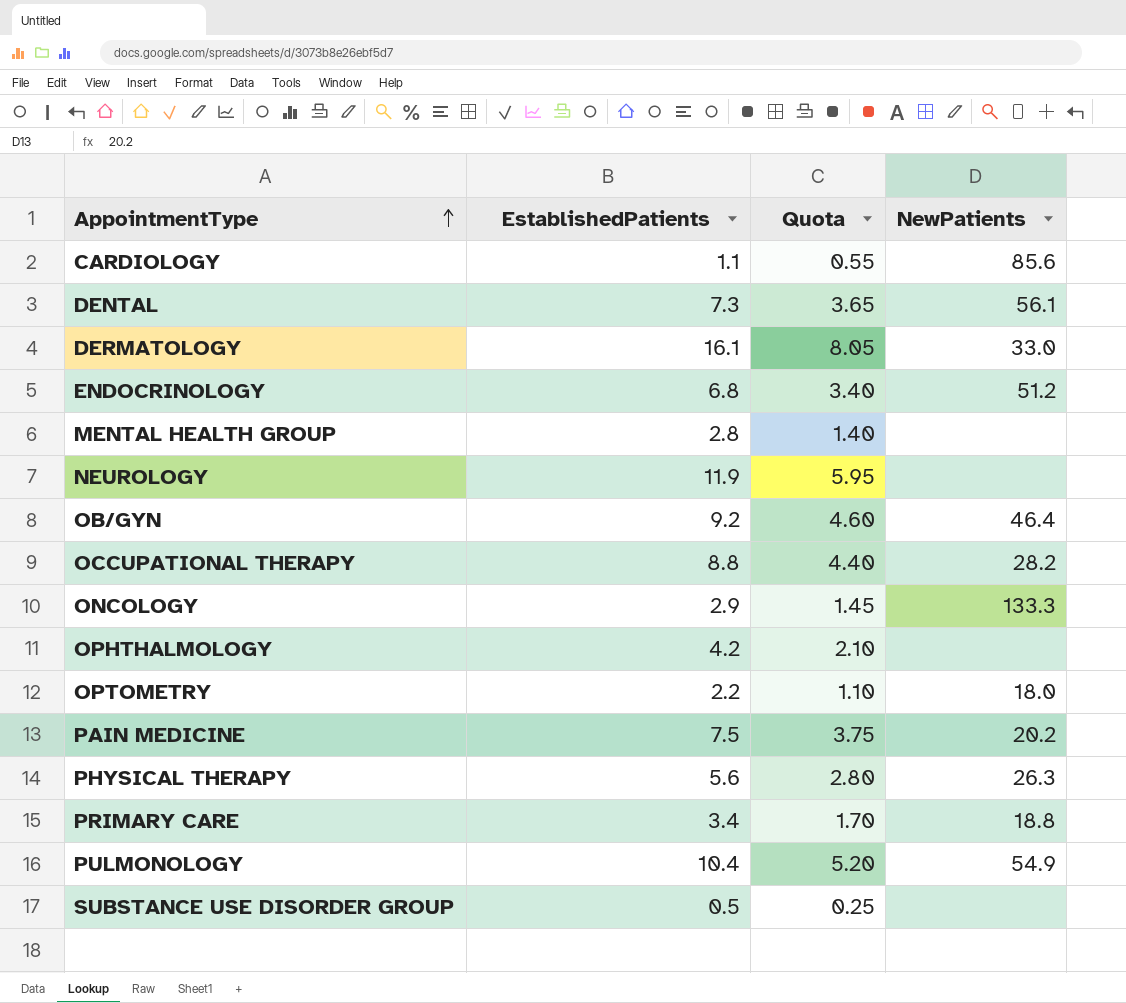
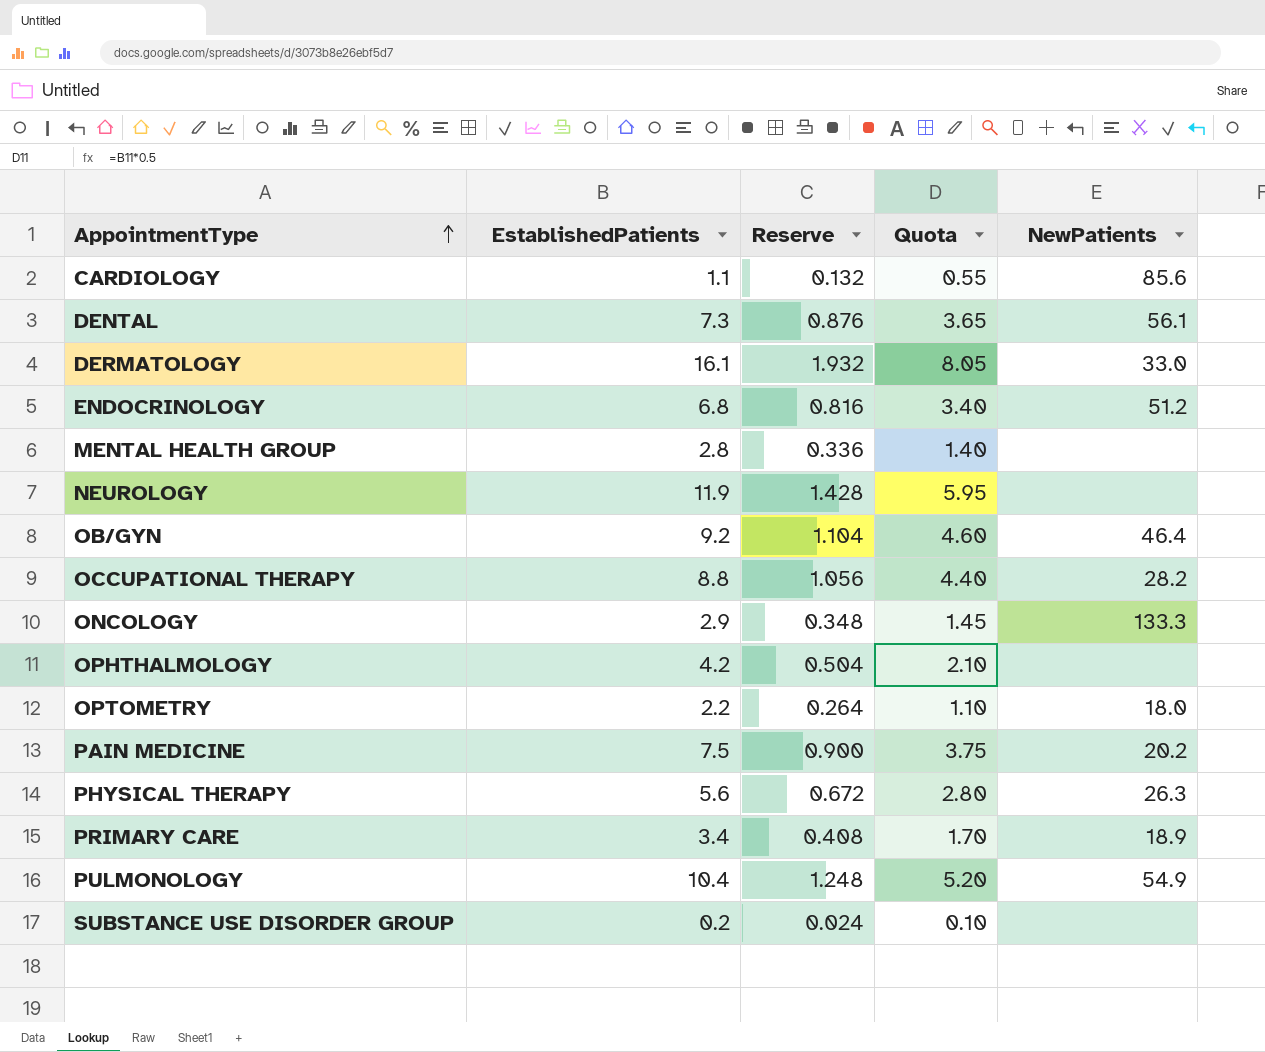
column Reserve | formula: none -> [EstablishedPatients] * 0.12
PRIMARY CARE | NewPatients: 18.8 -> 18.9
SUBSTANCE USE DISORDER GROUP | EstablishedPatients: 0.5 -> 0.2
SUBSTANCE USE DISORDER GROUP | Quota: 0.25 -> 0.10

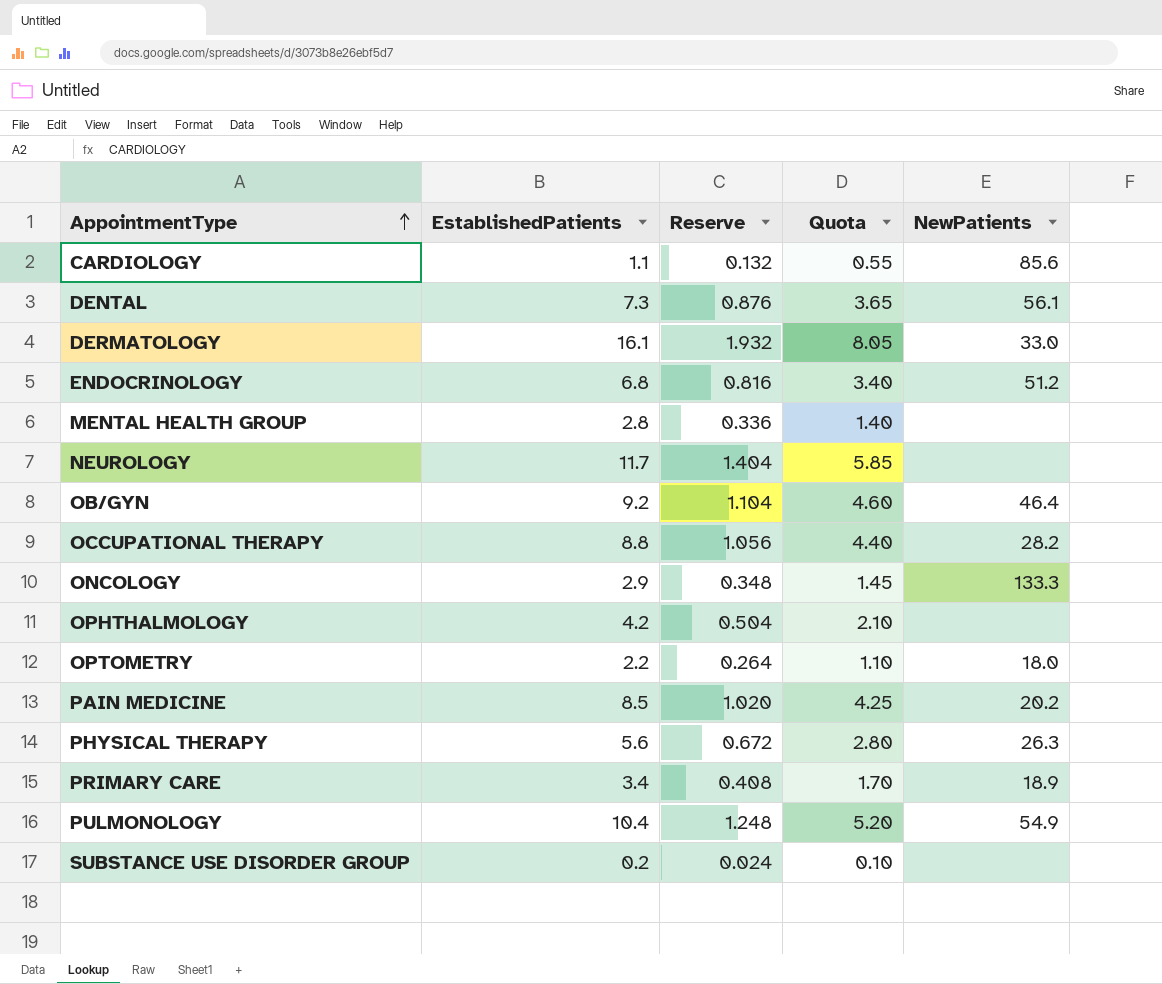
NEUROLOGY | EstablishedPatients: 11.9 -> 11.7
NEUROLOGY | Reserve: 1.428 -> 1.404
NEUROLOGY | Quota: 5.95 -> 5.85
PAIN MEDICINE | EstablishedPatients: 7.5 -> 8.5
PAIN MEDICINE | Reserve: 0.900 -> 1.020
PAIN MEDICINE | Quota: 3.75 -> 4.25

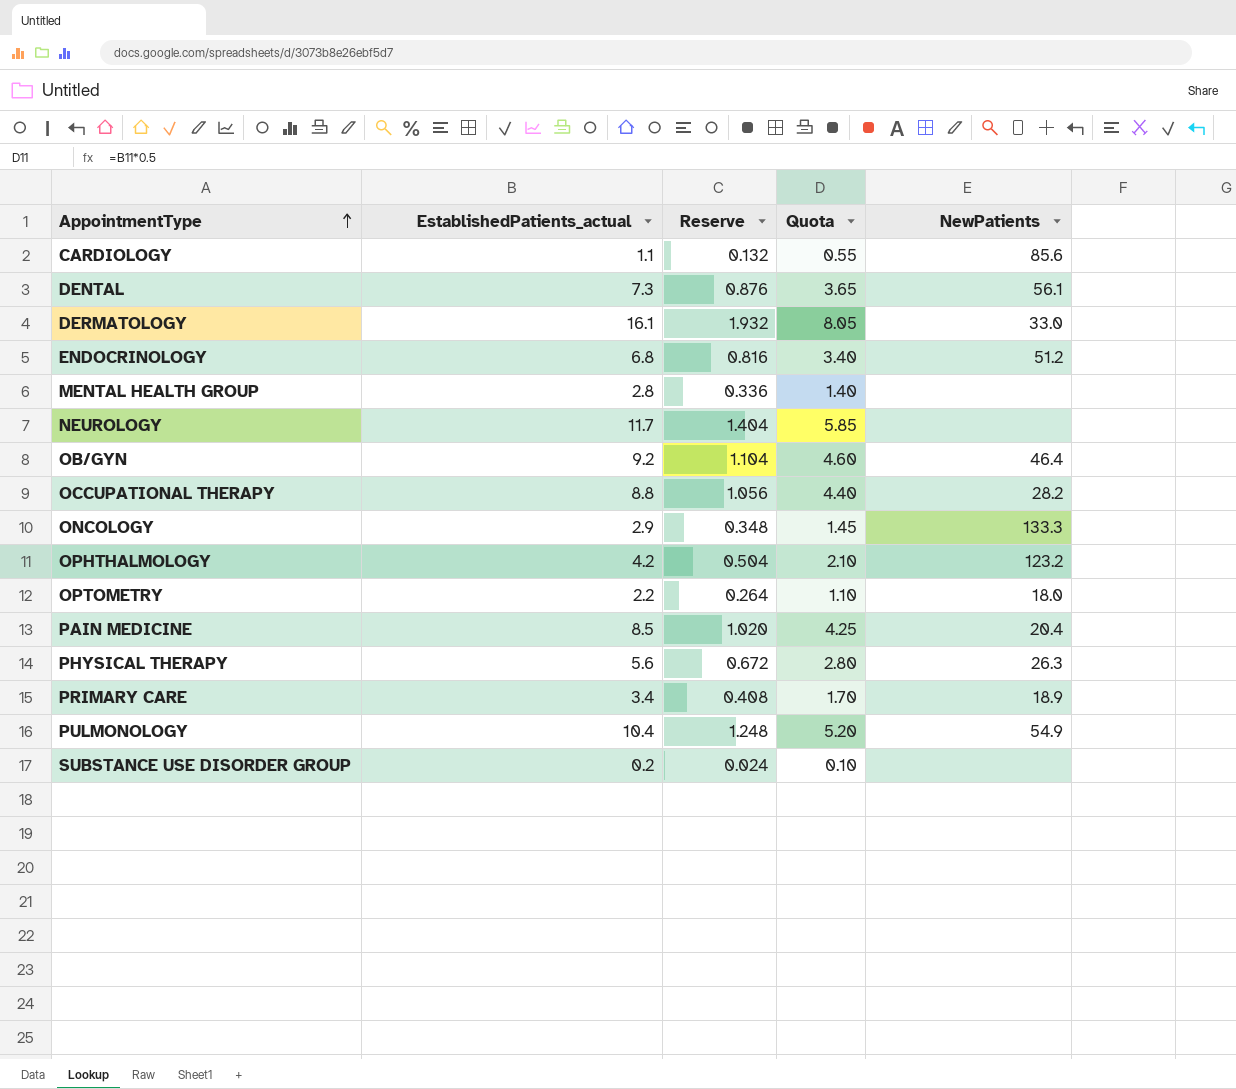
column name: EstablishedPatients -> EstablishedPatients_actual
OPHTHALMOLOGY | NewPatients: none -> 123.2
PAIN MEDICINE | NewPatients: 20.2 -> 20.4

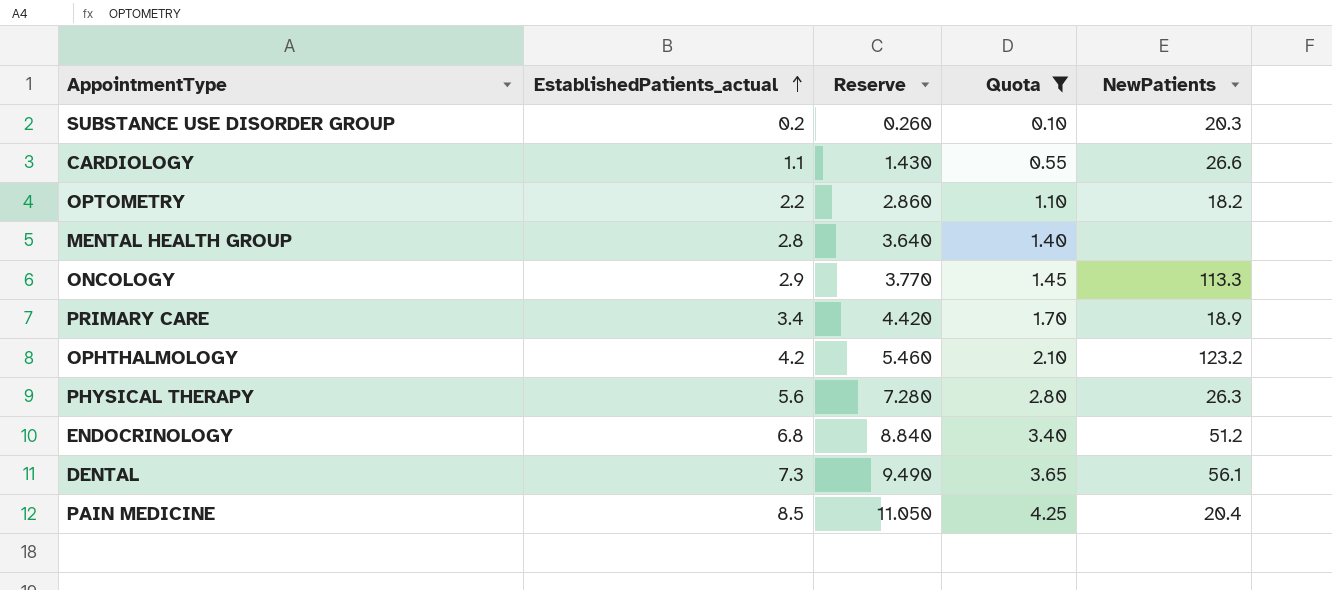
filter: none -> Quota <= 4.25
row order: AppointmentType ascending -> EstablishedPatients_actual ascending
column Reserve | formula: [EstablishedPatients_actual] * 0.12 -> [EstablishedPatients_actual] * 1.3
SUBSTANCE USE DISORDER GROUP | NewPatients: none -> 20.3
CARDIOLOGY | NewPatients: 85.6 -> 26.6
OPTOMETRY | NewPatients: 18.0 -> 18.2
ONCOLOGY | NewPatients: 133.3 -> 113.3

